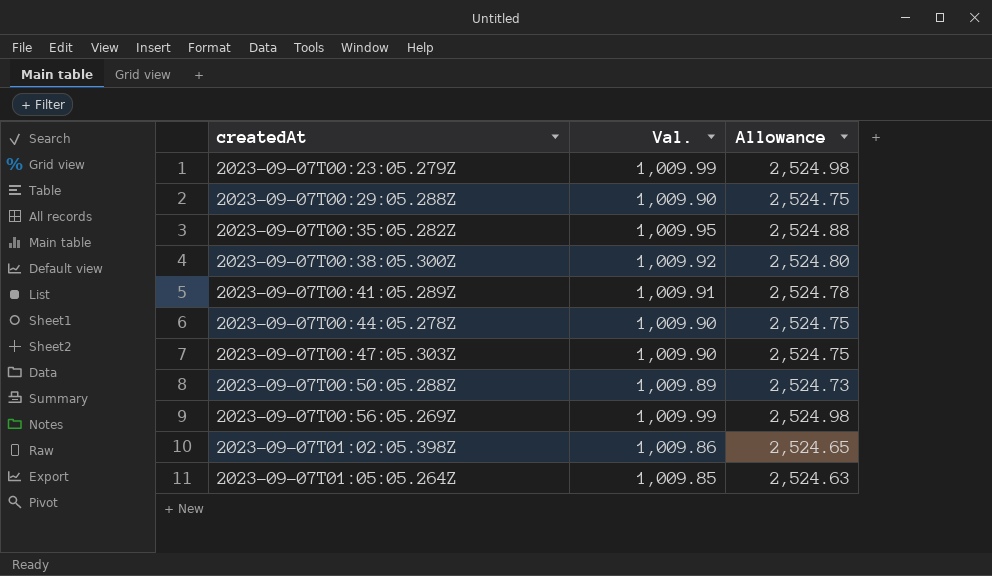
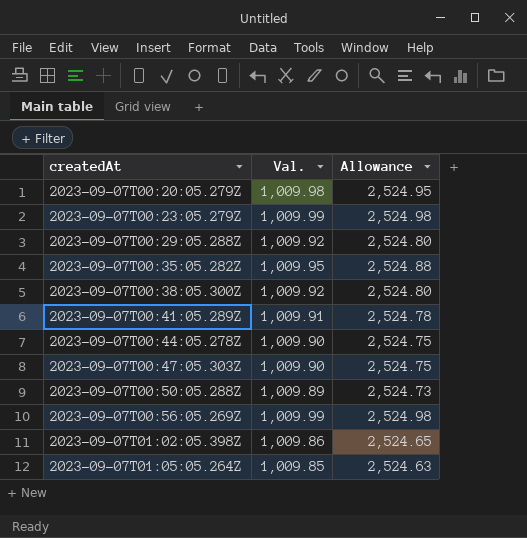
row 2023-09-07T00:20:05.279Z: none -> 1,009.98 | 2,524.95
2023-09-07T00:29:05.288Z | Val.: 1,009.90 -> 1,009.92
2023-09-07T00:29:05.288Z | Allowance: 2,524.75 -> 2,524.80

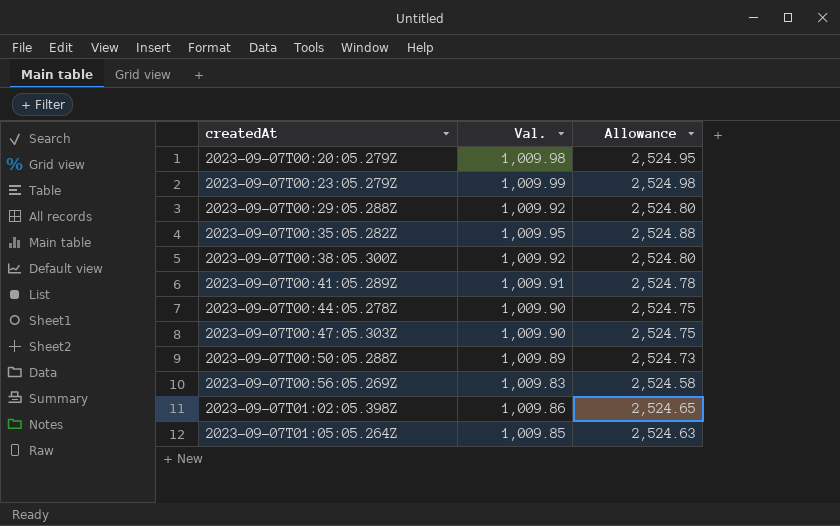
2023-09-07T00:56:05.269Z | Val.: 1,009.99 -> 1,009.83
2023-09-07T00:56:05.269Z | Allowance: 2,524.98 -> 2,524.58

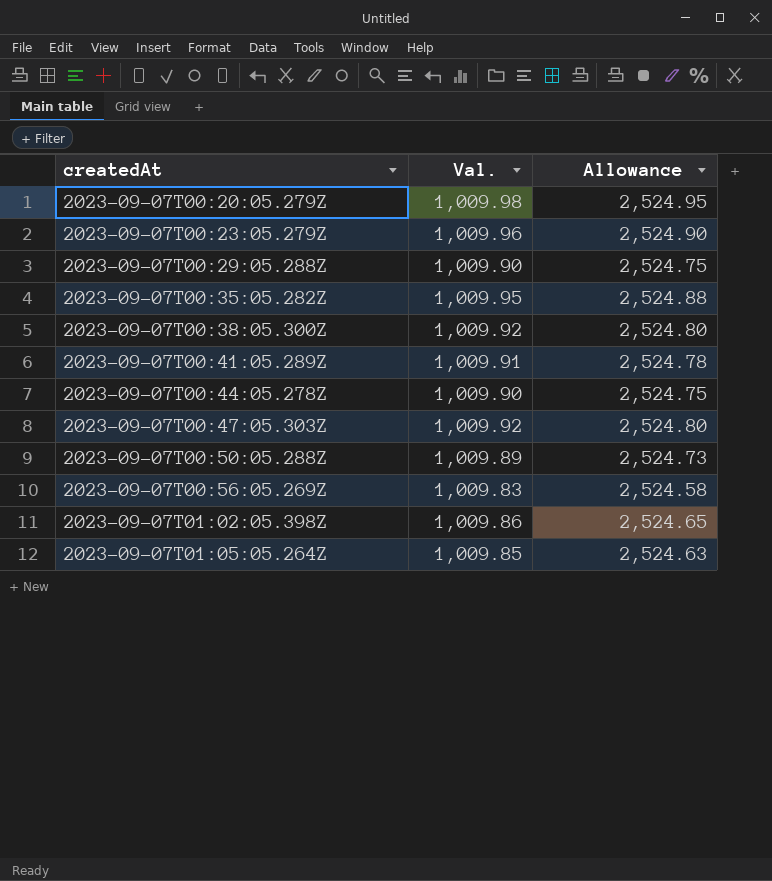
2023-09-07T00:23:05.279Z | Val.: 1,009.99 -> 1,009.96
2023-09-07T00:23:05.279Z | Allowance: 2,524.98 -> 2,524.90
2023-09-07T00:29:05.288Z | Val.: 1,009.92 -> 1,009.90
2023-09-07T00:29:05.288Z | Allowance: 2,524.80 -> 2,524.75
2023-09-07T00:47:05.303Z | Val.: 1,009.90 -> 1,009.92
2023-09-07T00:47:05.303Z | Allowance: 2,524.75 -> 2,524.80

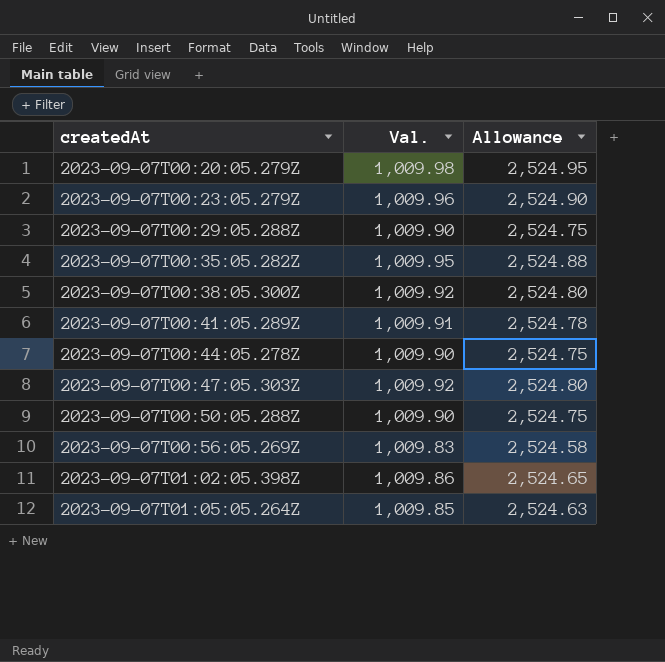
2023-09-07T00:50:05.288Z | Val.: 1,009.89 -> 1,009.90
2023-09-07T00:50:05.288Z | Allowance: 2,524.73 -> 2,524.75

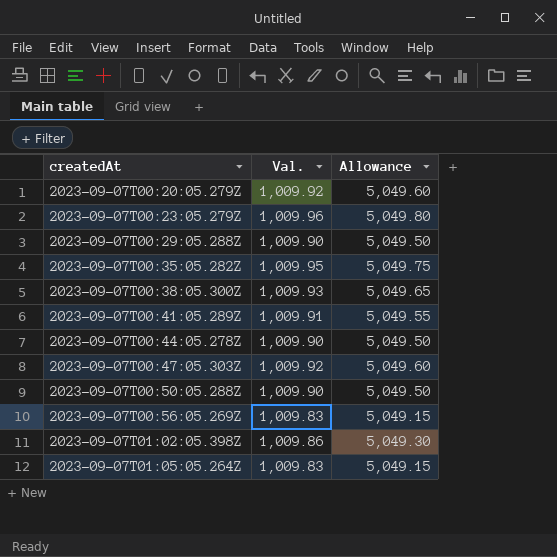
column Allowance | formula: [Val.] * 2.5 -> [Val.] * 5
2023-09-07T00:20:05.279Z | Val.: 1,009.98 -> 1,009.92
2023-09-07T00:38:05.300Z | Val.: 1,009.92 -> 1,009.93
2023-09-07T01:05:05.264Z | Val.: 1,009.85 -> 1,009.83

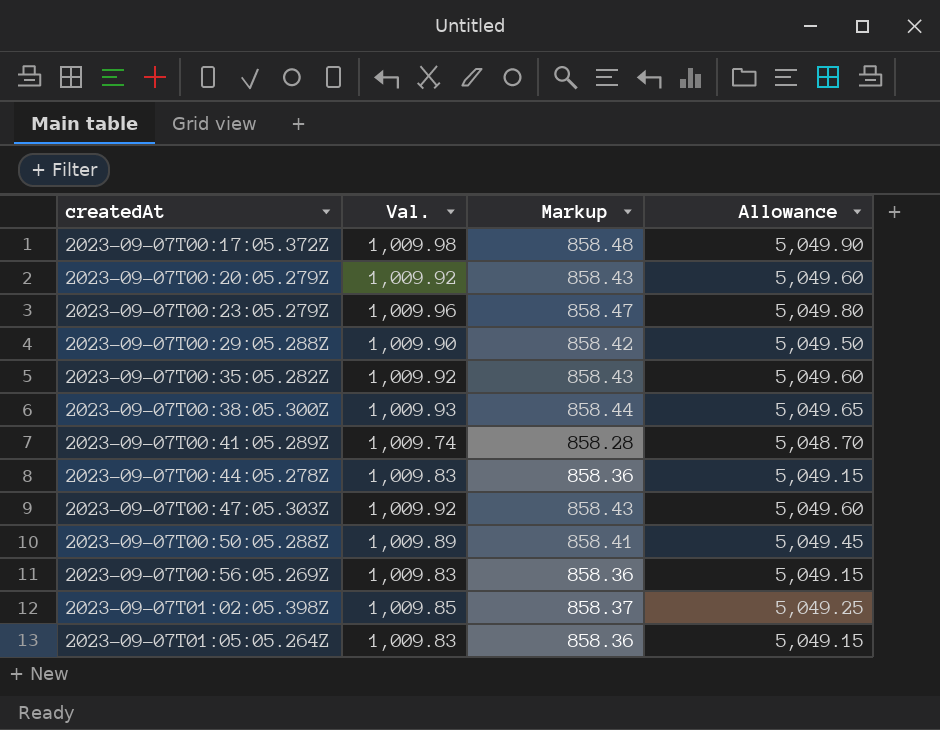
column Markup | formula: none -> [Val.] * 0.85
row 2023-09-07T00:17:05.372Z: none -> 1,009.98 | 858.48 | 5,049.90
2023-09-07T00:35:05.282Z | Val.: 1,009.95 -> 1,009.92
2023-09-07T00:35:05.282Z | Allowance: 5,049.75 -> 5,049.60
2023-09-07T00:41:05.289Z | Val.: 1,009.91 -> 1,009.74
2023-09-07T00:41:05.289Z | Allowance: 5,049.55 -> 5,048.70
2023-09-07T00:44:05.278Z | Val.: 1,009.90 -> 1,009.83
2023-09-07T00:44:05.278Z | Allowance: 5,049.50 -> 5,049.15
2023-09-07T00:50:05.288Z | Val.: 1,009.90 -> 1,009.89
2023-09-07T00:50:05.288Z | Allowance: 5,049.50 -> 5,049.45
2023-09-07T01:02:05.398Z | Val.: 1,009.86 -> 1,009.85
2023-09-07T01:02:05.398Z | Allowance: 5,049.30 -> 5,049.25

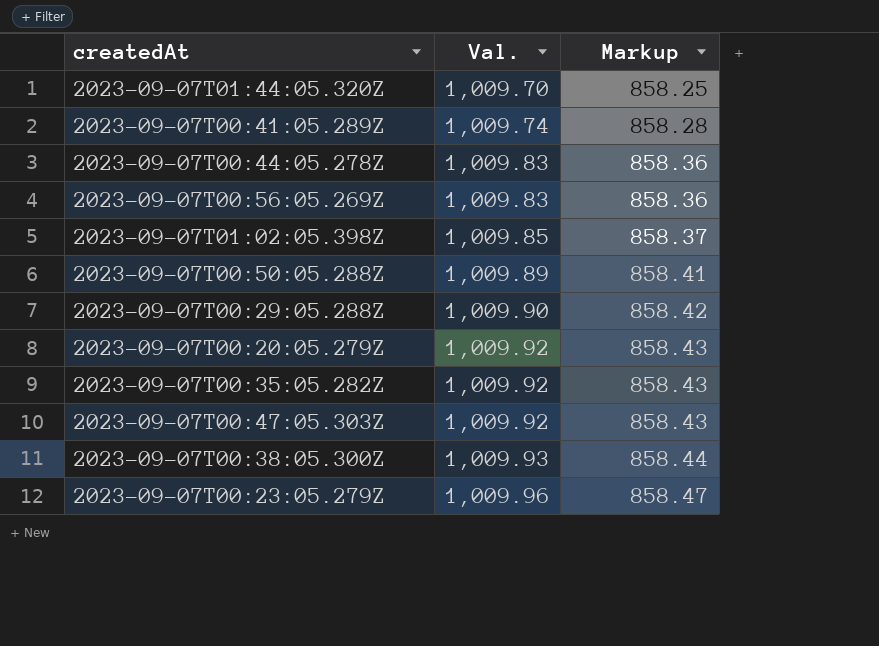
row order: createdAt ascending -> Val. ascending
column Allowance | formula: [Val.] * 5 -> none
row 2023-09-07T00:17:05.372Z: 1,009.98 | 858.48 | 5,049.90 -> none
row 2023-09-07T01:05:05.264Z: 1,009.83 | 858.36 | 5,049.15 -> none
row 2023-09-07T01:44:05.320Z: none -> 1,009.70 | 858.25

